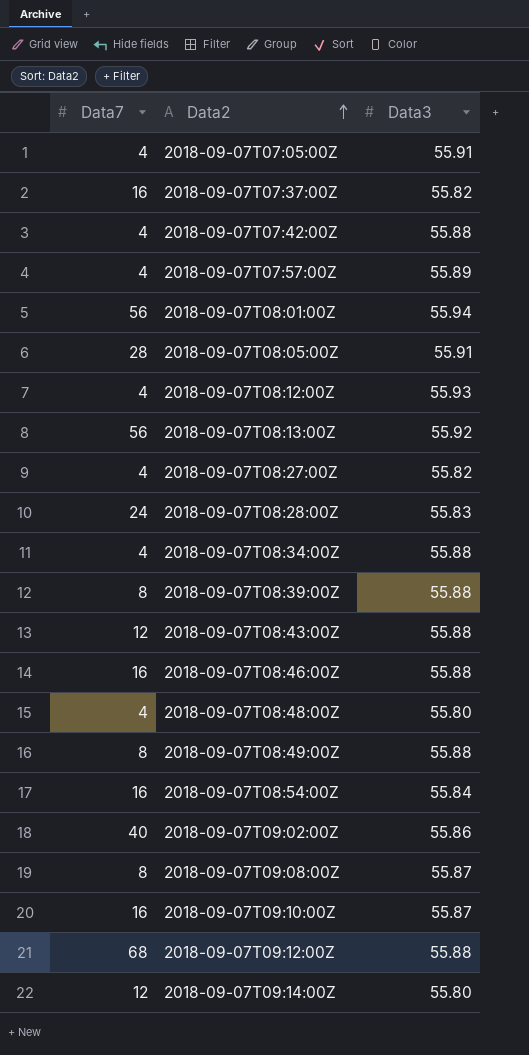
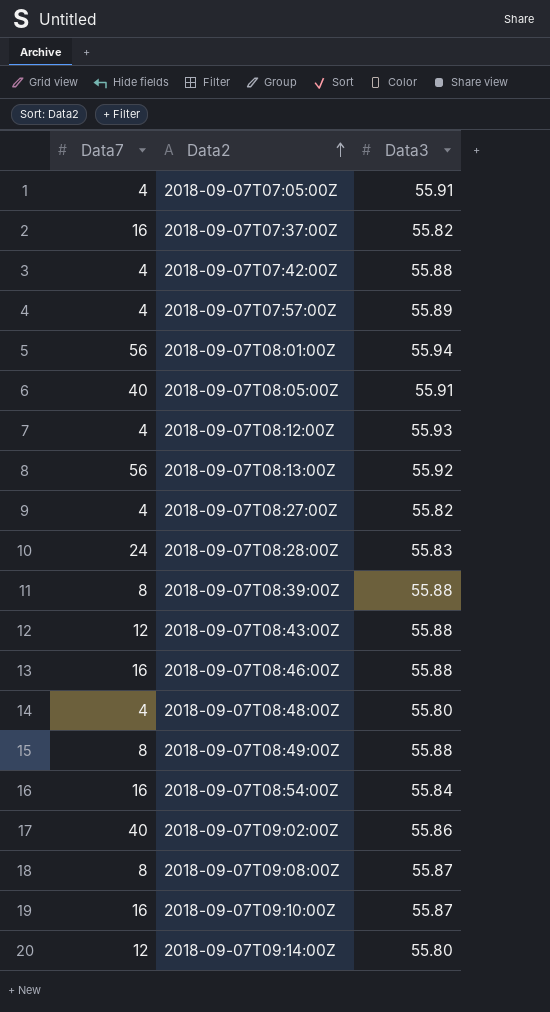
row 2018-09-07T08:34:00Z: 4 | 55.88 -> none
row 2018-09-07T09:12:00Z: 68 | 55.88 -> none
2018-09-07T08:05:00Z | Data7: 28 -> 40

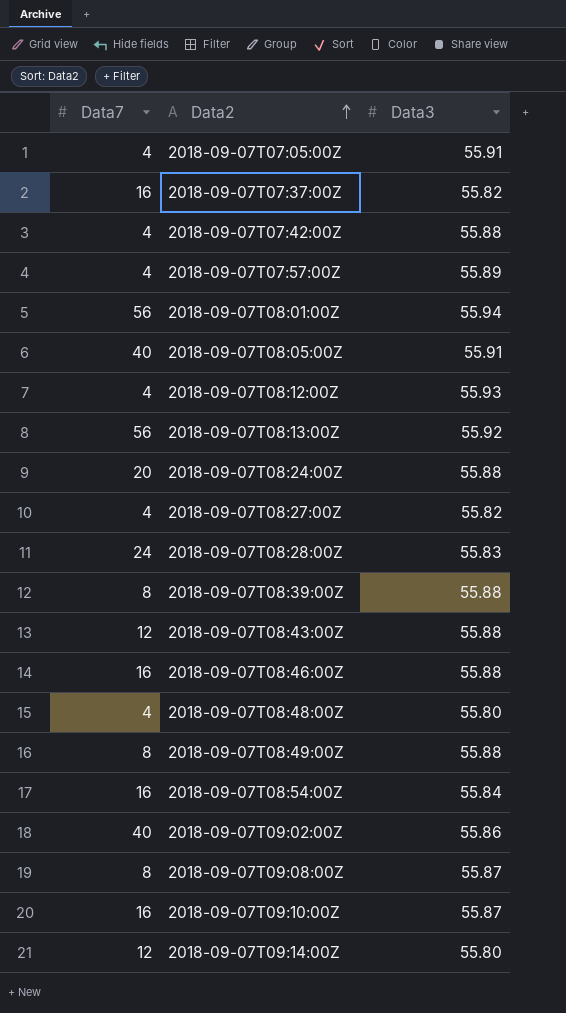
row 2018-09-07T08:24:00Z: none -> 20 | 55.88

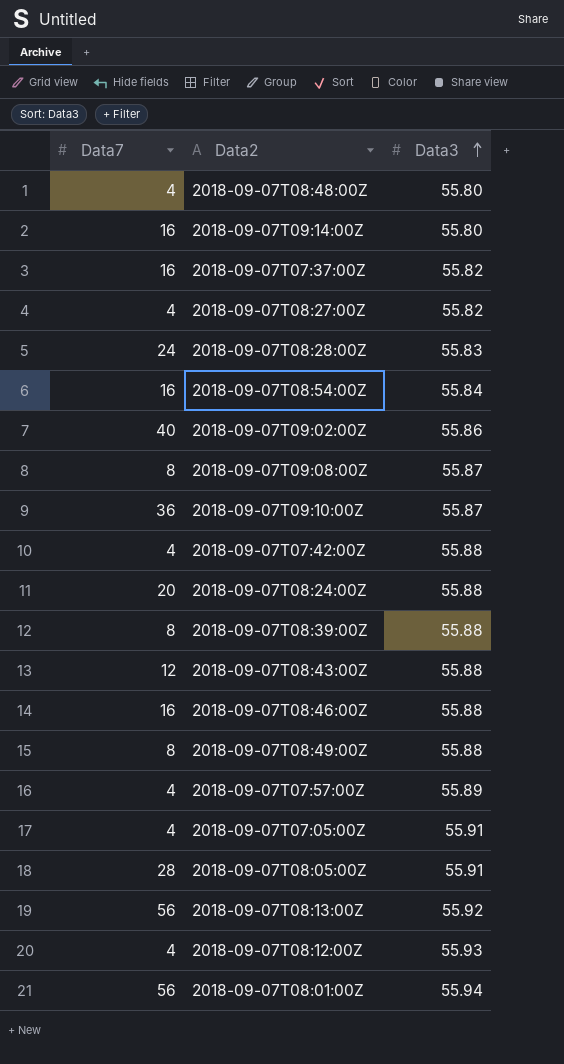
row order: Data2 ascending -> Data3 ascending
2018-09-07T09:14:00Z | Data7: 12 -> 16
2018-09-07T09:10:00Z | Data7: 16 -> 36
2018-09-07T08:05:00Z | Data7: 40 -> 28

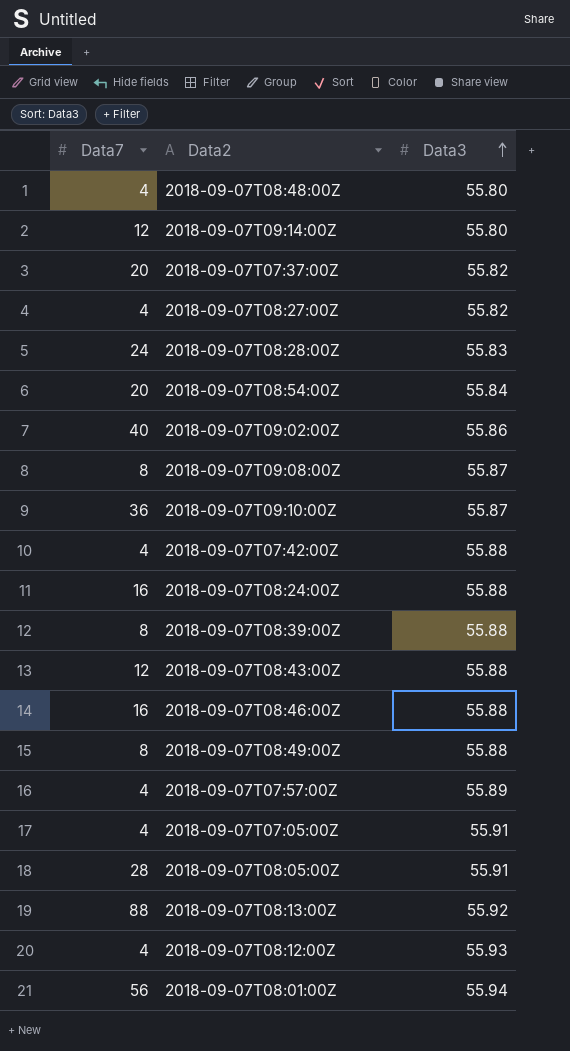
2018-09-07T09:14:00Z | Data7: 16 -> 12
2018-09-07T07:37:00Z | Data7: 16 -> 20
2018-09-07T08:54:00Z | Data7: 16 -> 20
2018-09-07T08:24:00Z | Data7: 20 -> 16
2018-09-07T08:13:00Z | Data7: 56 -> 88

